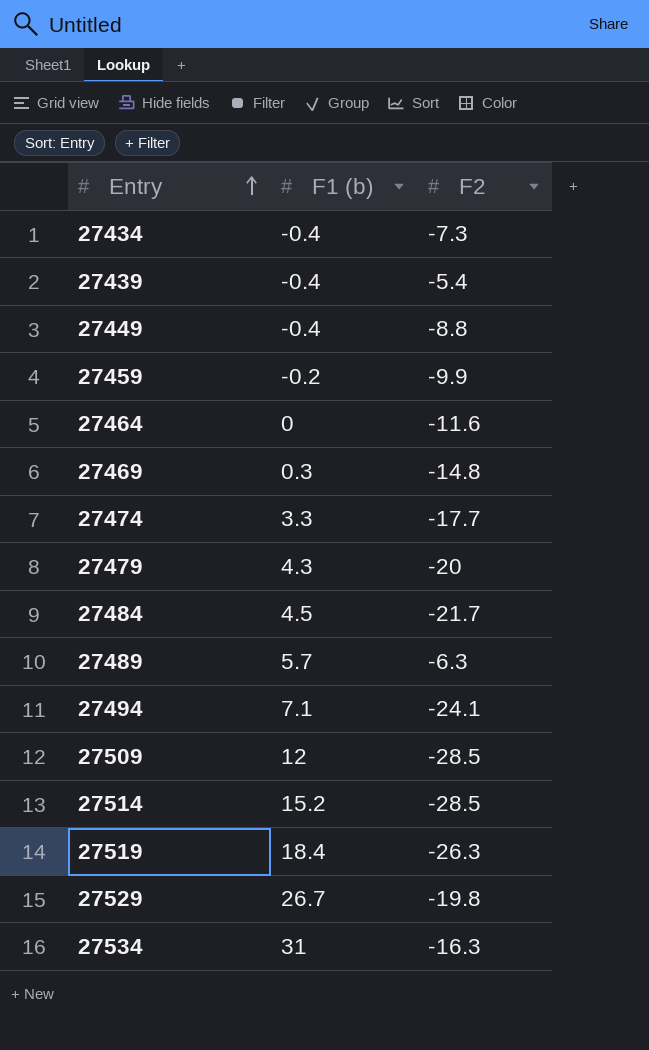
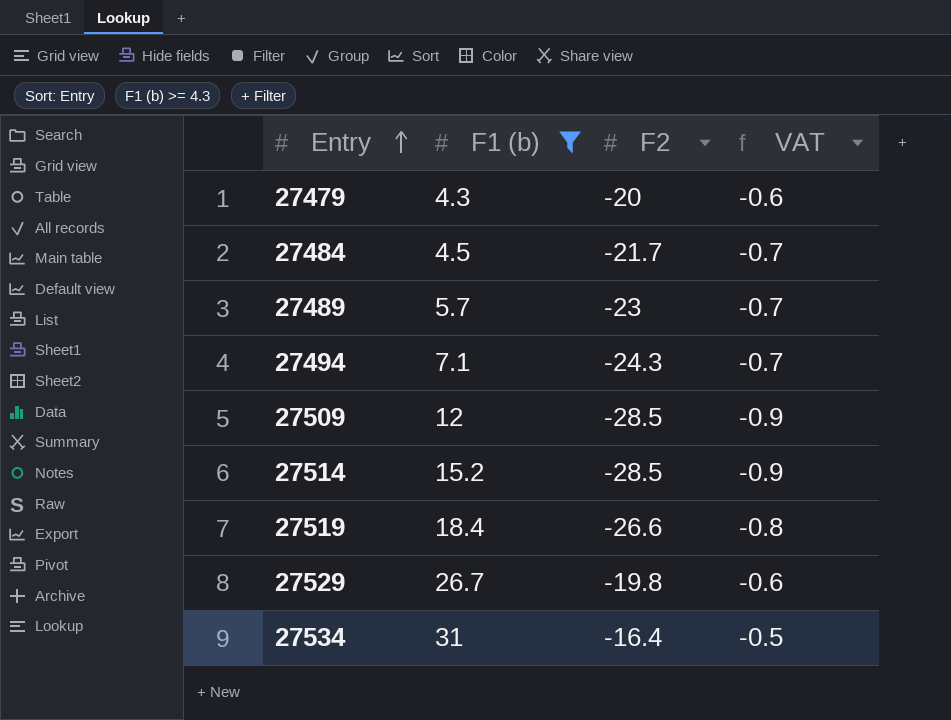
filter: none -> F1 (b) >= 4.3
column VAT | formula: none -> [F2] * 0.03
27489 | F2: -6.3 -> -23
27494 | F2: -24.1 -> -24.3
27519 | F2: -26.3 -> -26.6
27534 | F2: -16.3 -> -16.4

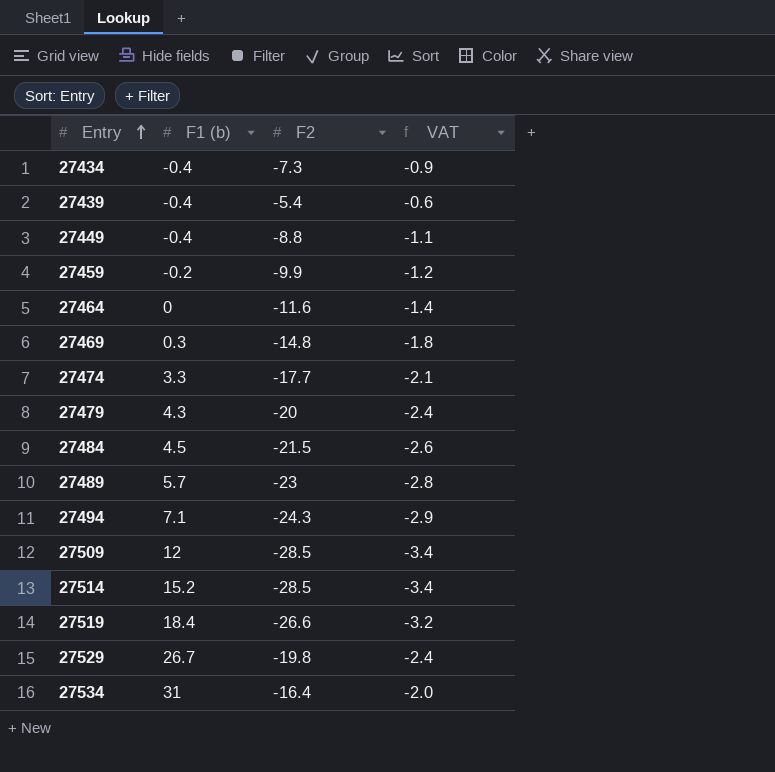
filter: F1 (b) >= 4.3 -> none
column VAT | formula: [F2] * 0.03 -> [F2] * 0.12
27484 | F2: -21.7 -> -21.5

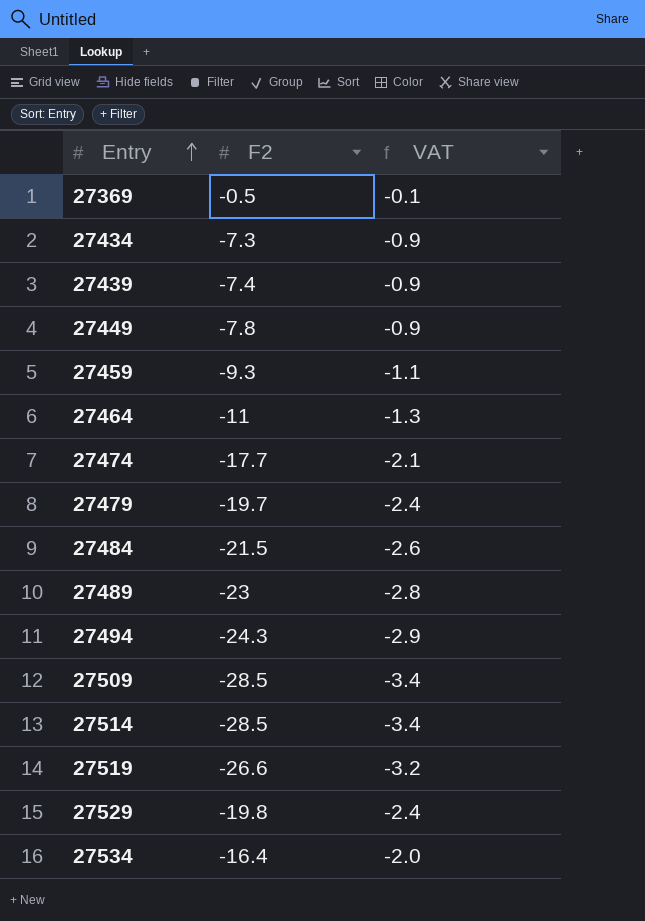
column F1 (b) | position: 2 -> none
row 27469: 0.3 | -14.8 | -1.8 -> none
row 27369: none -> -0.5 | -0.1
27439 | F2: -5.4 -> -7.4
27439 | VAT: -0.6 -> -0.9
27449 | F2: -8.8 -> -7.8
27449 | VAT: -1.1 -> -0.9
27459 | F2: -9.9 -> -9.3
27459 | VAT: -1.2 -> -1.1
27464 | F2: -11.6 -> -11
27464 | VAT: -1.4 -> -1.3
27479 | F2: -20 -> -19.7

